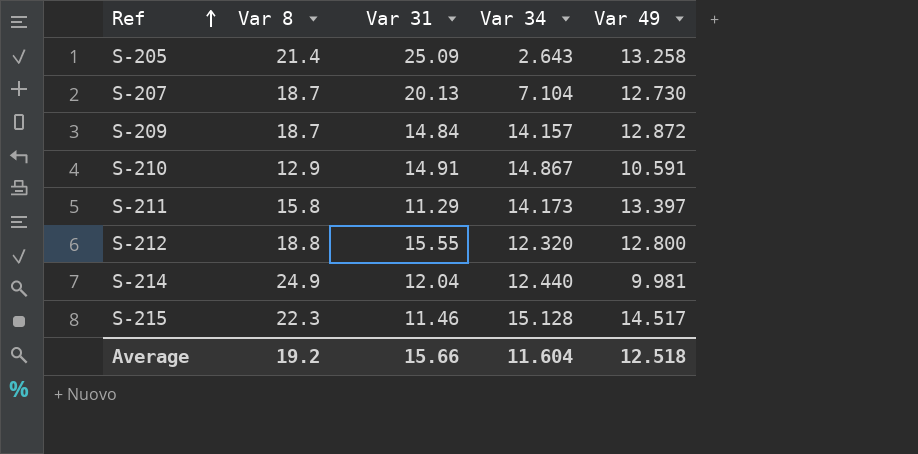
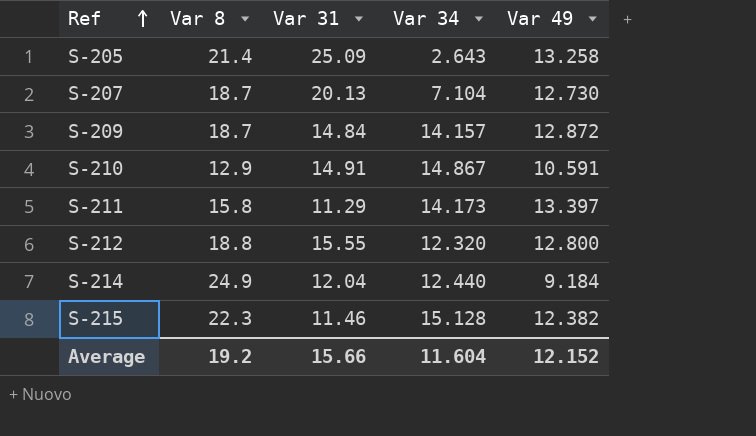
S-214 | Var 49: 9.981 -> 9.184
S-215 | Var 49: 14.517 -> 12.382
Average | Var 49: 12.518 -> 12.152

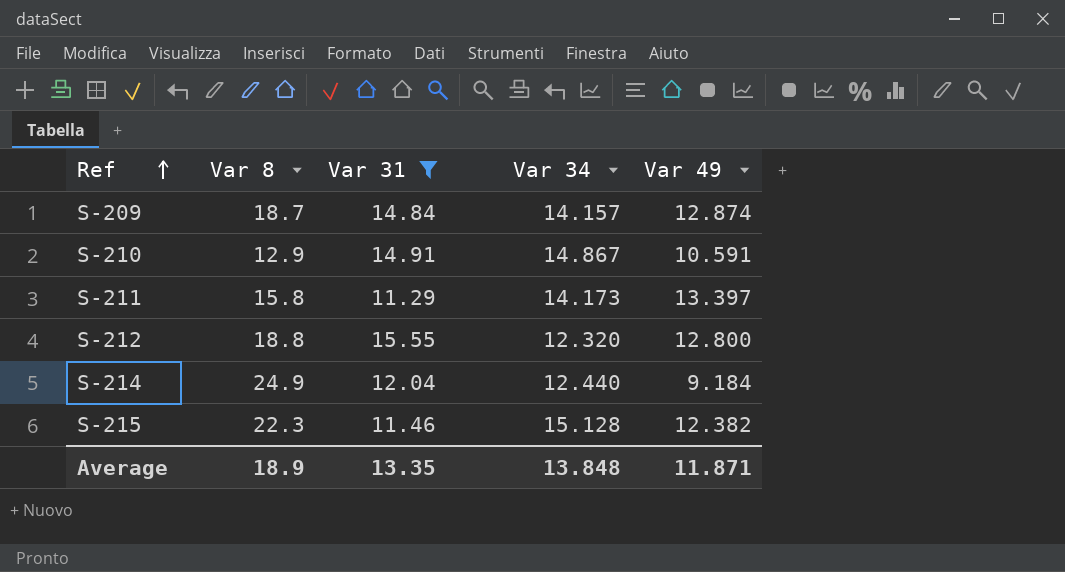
filter: none -> Var 31 <= 15.55
S-209 | Var 49: 12.872 -> 12.874
Average | Var 8: 19.2 -> 18.9
Average | Var 31: 15.66 -> 13.35
Average | Var 34: 11.604 -> 13.848
Average | Var 49: 12.152 -> 11.871

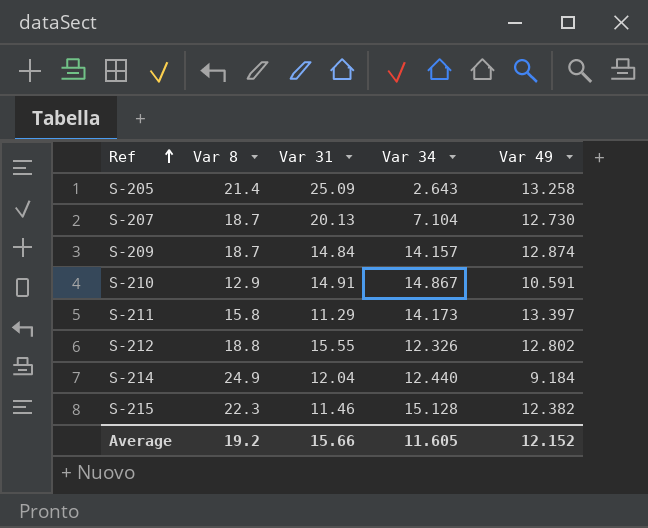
filter: Var 31 <= 15.55 -> none
S-212 | Var 34: 12.320 -> 12.326
S-212 | Var 49: 12.800 -> 12.802
Average | Var 8: 18.9 -> 19.2
Average | Var 31: 13.35 -> 15.66
Average | Var 34: 13.848 -> 11.605
Average | Var 49: 11.871 -> 12.152

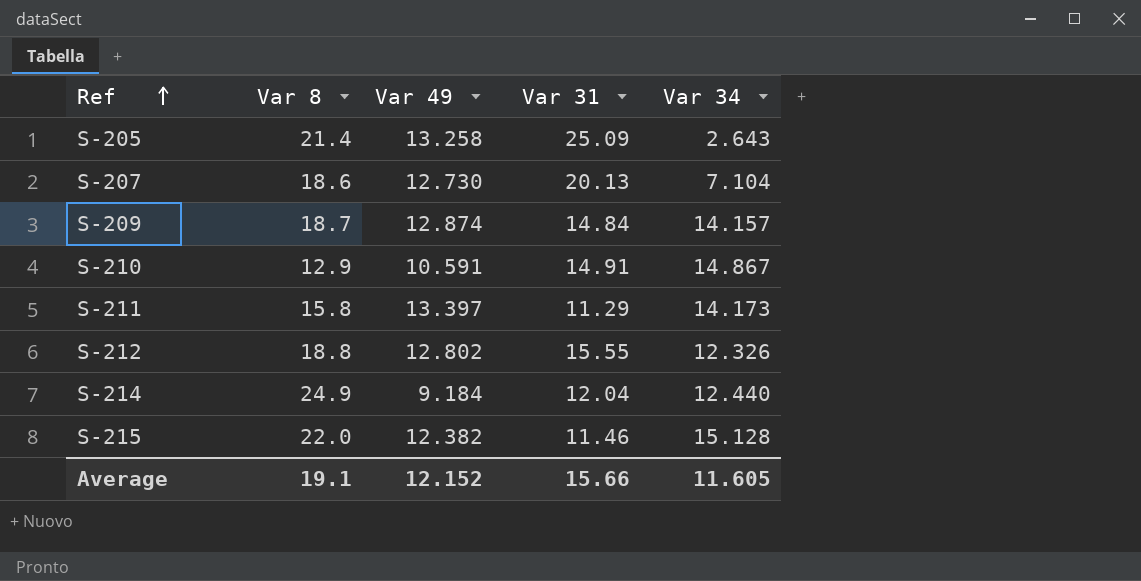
column Var 49 | position: 5 -> 3
S-207 | Var 8: 18.7 -> 18.6
S-215 | Var 8: 22.3 -> 22.0
Average | Var 8: 19.2 -> 19.1

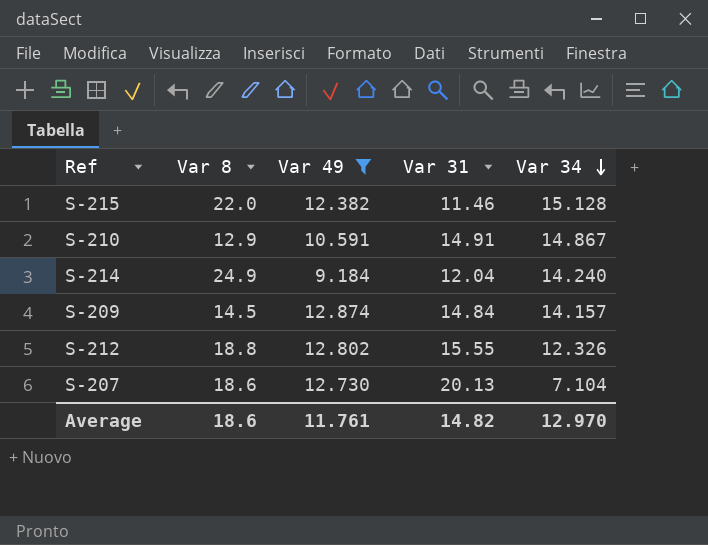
filter: none -> Var 49 <= 12.874
row order: Ref ascending -> Var 34 descending
S-214 | Var 34: 12.440 -> 14.240
S-209 | Var 8: 18.7 -> 14.5
Average | Var 8: 19.1 -> 18.6
Average | Var 49: 12.152 -> 11.761
Average | Var 31: 15.66 -> 14.82
Average | Var 34: 11.605 -> 12.970

